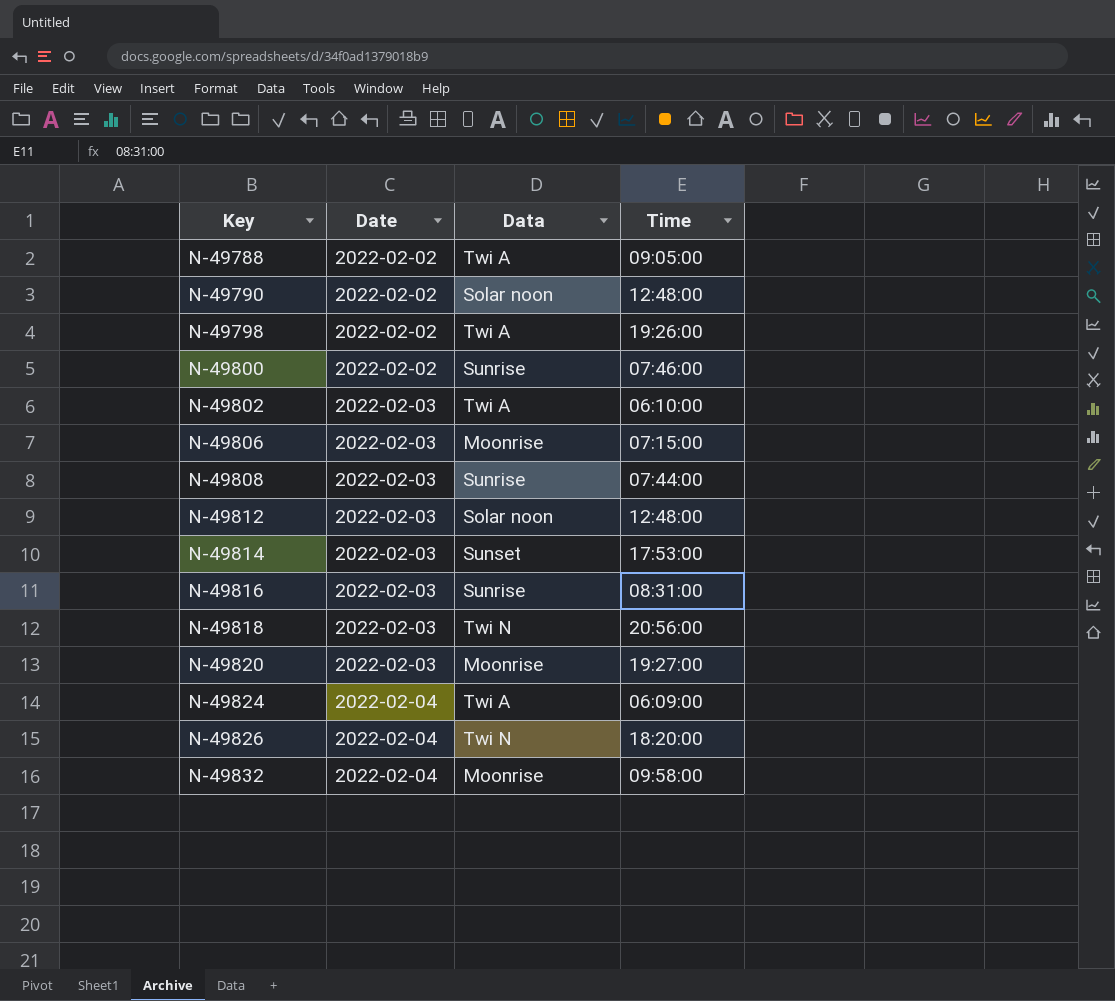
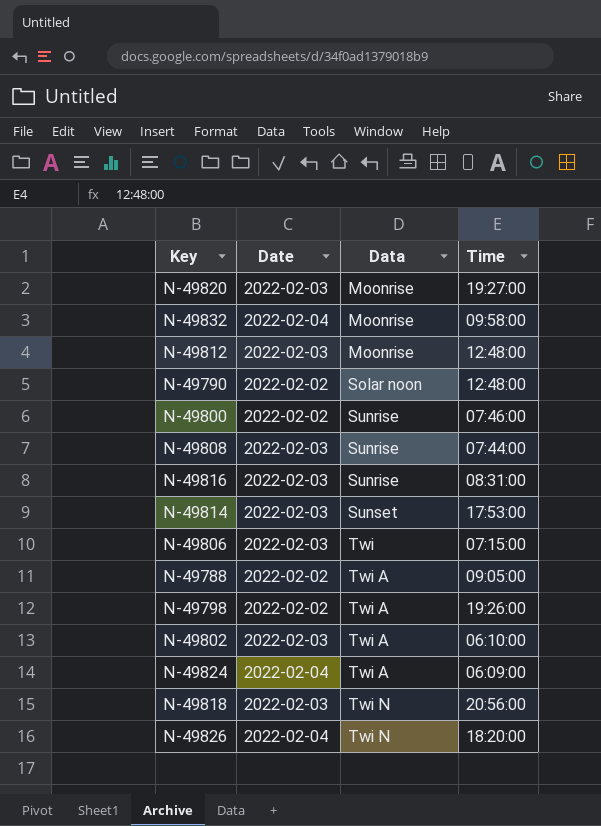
row order: Key ascending -> Data ascending
N-49812 | Data: Solar noon -> Moonrise
N-49806 | Data: Moonrise -> Twi

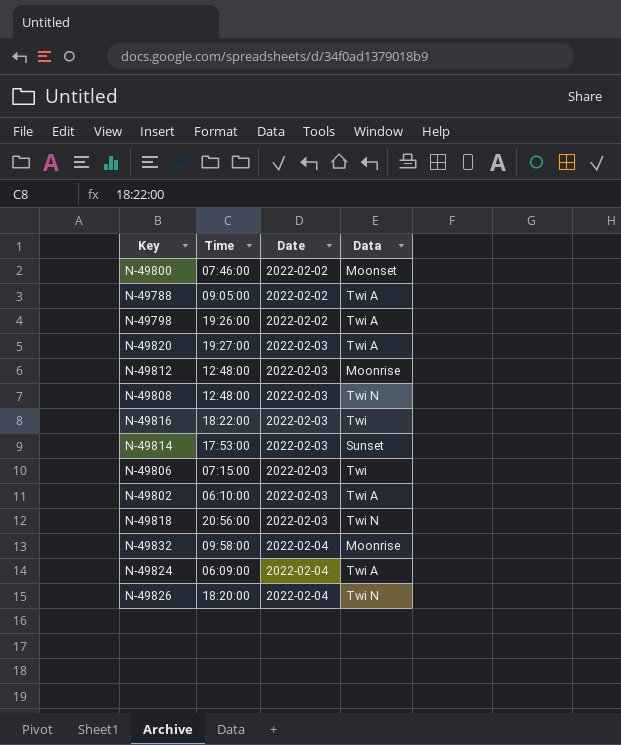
row order: Data ascending -> Date ascending
column Time | position: 4 -> 2
row N-49790: 2022-02-02 | Solar noon | 12:48:00 -> none
N-49800 | Data: Sunrise -> Moonset
N-49820 | Data: Moonrise -> Twi A
N-49808 | Time: 07:44:00 -> 12:48:00
N-49808 | Data: Sunrise -> Twi N
N-49816 | Time: 08:31:00 -> 18:22:00
N-49816 | Data: Sunrise -> Twi

